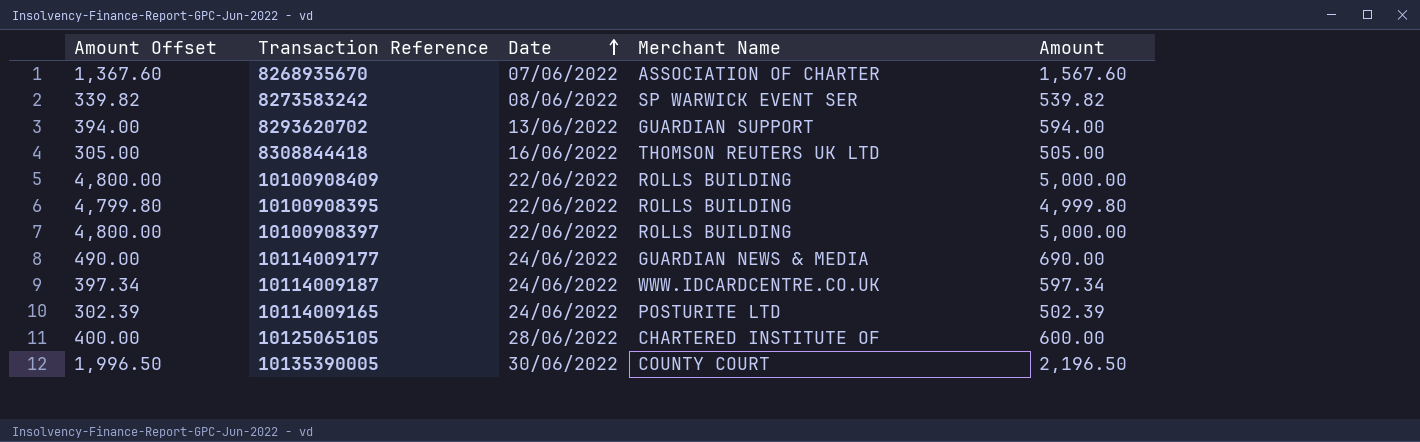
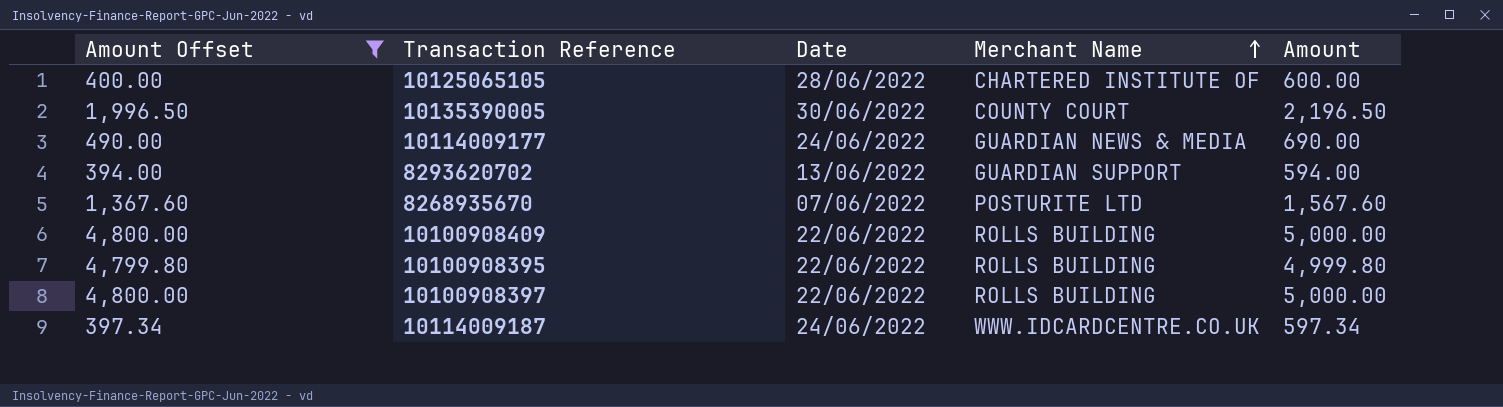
filter: none -> Amount Offset >= 394.00
row order: Date ascending -> Merchant Name ascending
8268935670 | Merchant Name: ASSOCIATION OF CHARTER -> POSTURITE LTD

